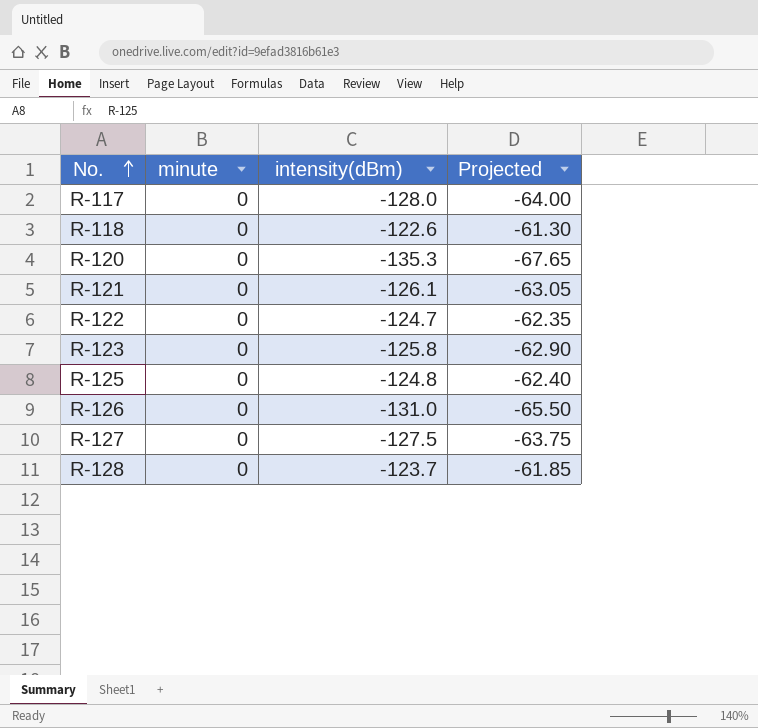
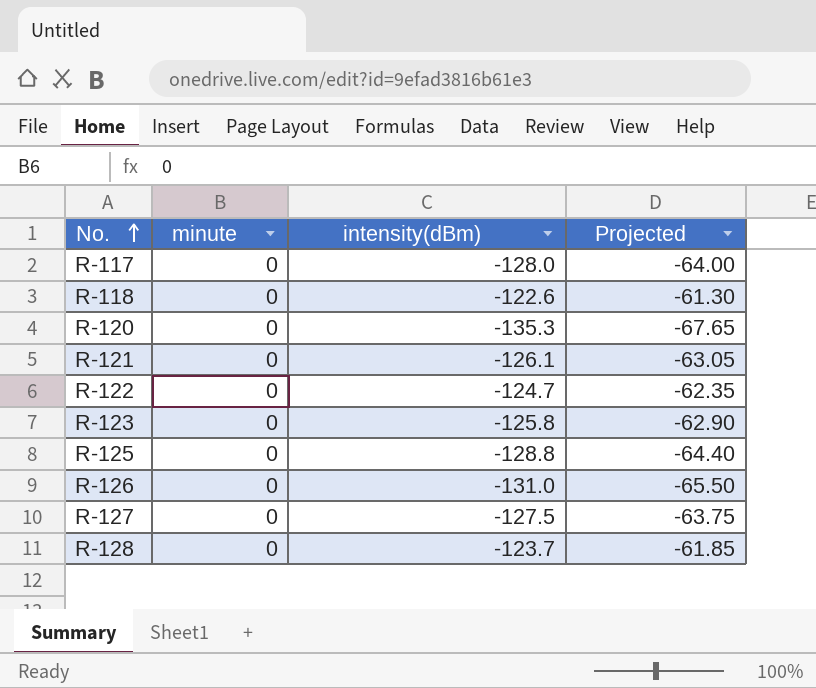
R-125 | intensity(dBm): -124.8 -> -128.8
R-125 | Projected: -62.40 -> -64.40

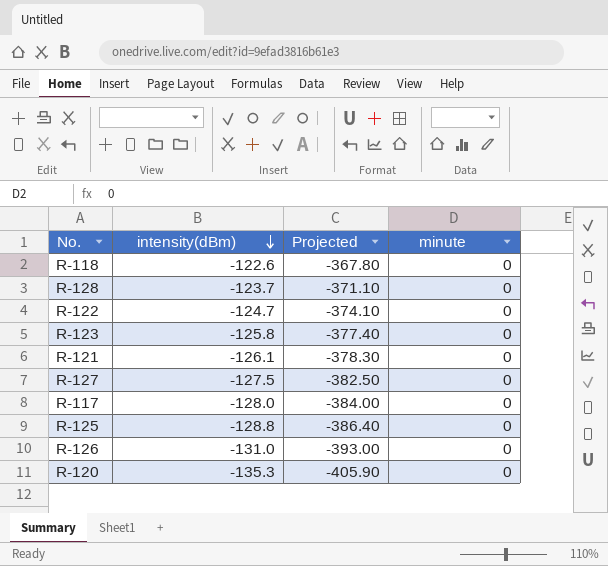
row order: No. ascending -> intensity(dBm) descending
column Projected | formula: [intensity(dBm)] * 0.5 -> [intensity(dBm)] * 3
column minute | position: 2 -> 4

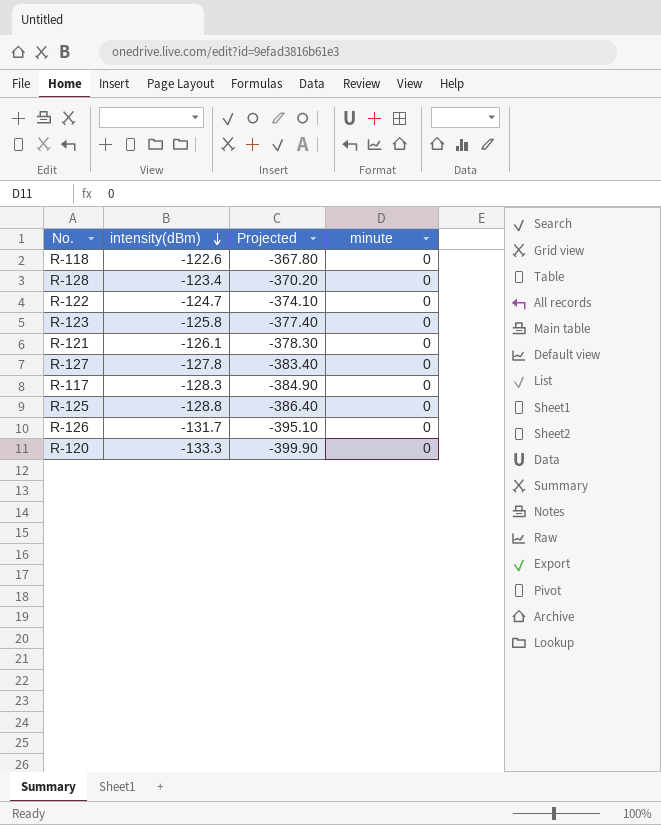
R-128 | intensity(dBm): -123.7 -> -123.4
R-128 | Projected: -371.10 -> -370.20
R-127 | intensity(dBm): -127.5 -> -127.8
R-127 | Projected: -382.50 -> -383.40
R-117 | intensity(dBm): -128.0 -> -128.3
R-117 | Projected: -384.00 -> -384.90
R-126 | intensity(dBm): -131.0 -> -131.7
R-126 | Projected: -393.00 -> -395.10
R-120 | intensity(dBm): -135.3 -> -133.3
R-120 | Projected: -405.90 -> -399.90

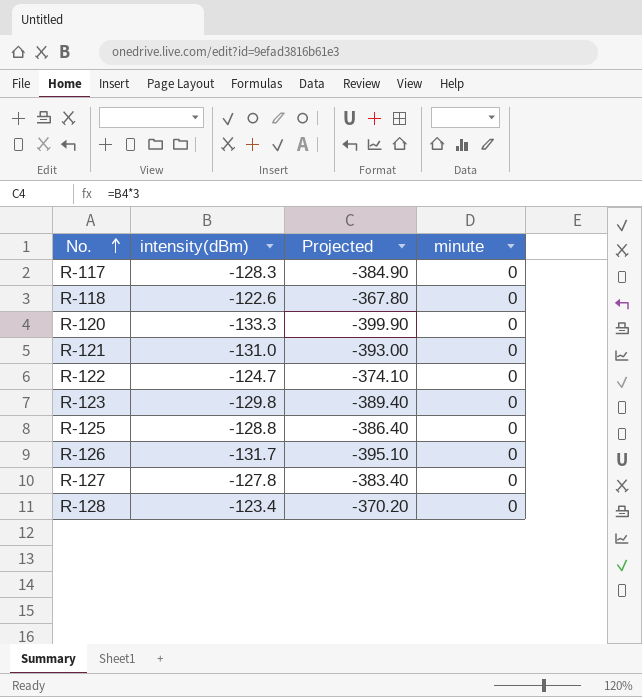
row order: intensity(dBm) descending -> No. ascending
R-121 | intensity(dBm): -126.1 -> -131.0
R-121 | Projected: -378.30 -> -393.00
R-123 | intensity(dBm): -125.8 -> -129.8
R-123 | Projected: -377.40 -> -389.40

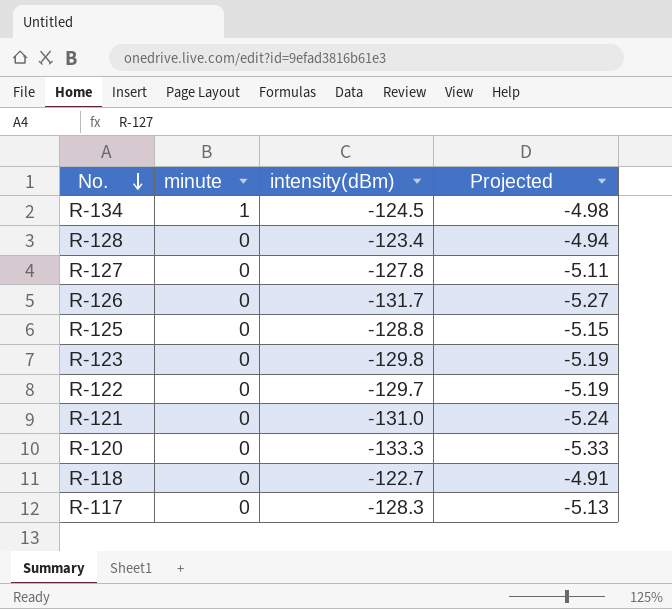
row order: No. ascending -> No. descending
column minute | position: 4 -> 2
column Projected | formula: [intensity(dBm)] * 3 -> [intensity(dBm)] * 0.04
row R-134: none -> 1 | -124.5 | -4.98
R-122 | intensity(dBm): -124.7 -> -129.7
R-118 | intensity(dBm): -122.6 -> -122.7

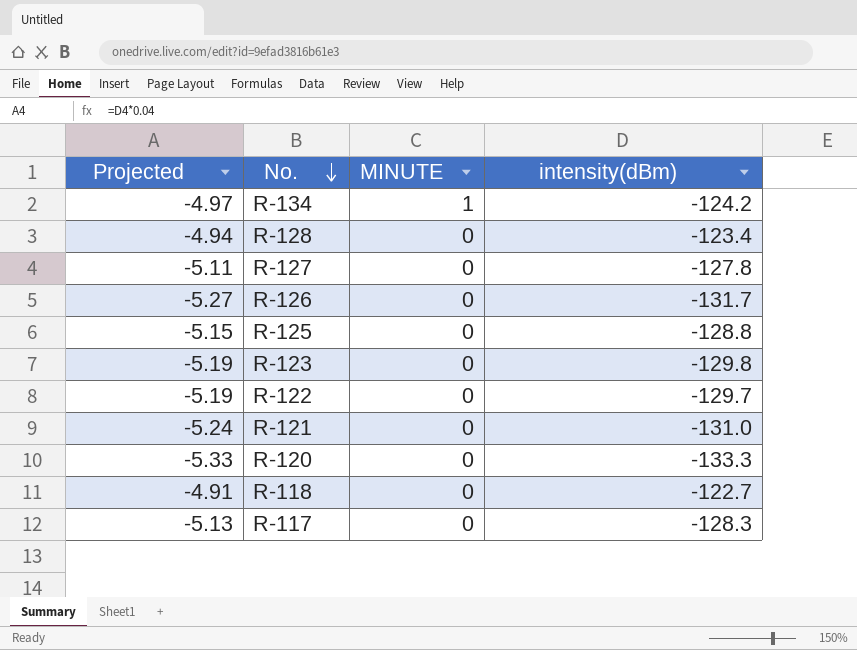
column Projected | position: 4 -> 1
column name: minute -> MINUTE
R-134 | Projected: -4.98 -> -4.97
R-134 | intensity(dBm): -124.5 -> -124.2

